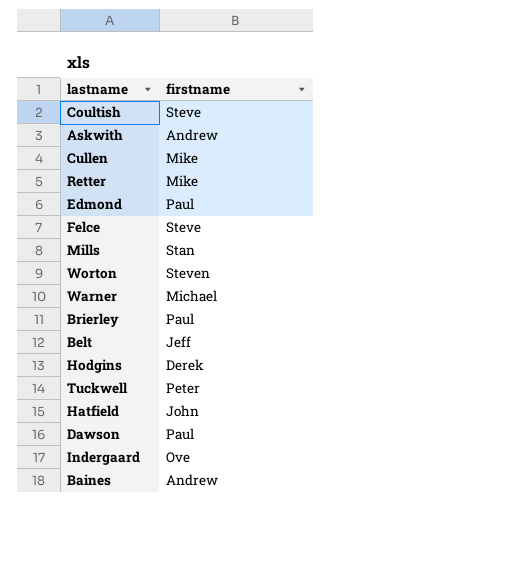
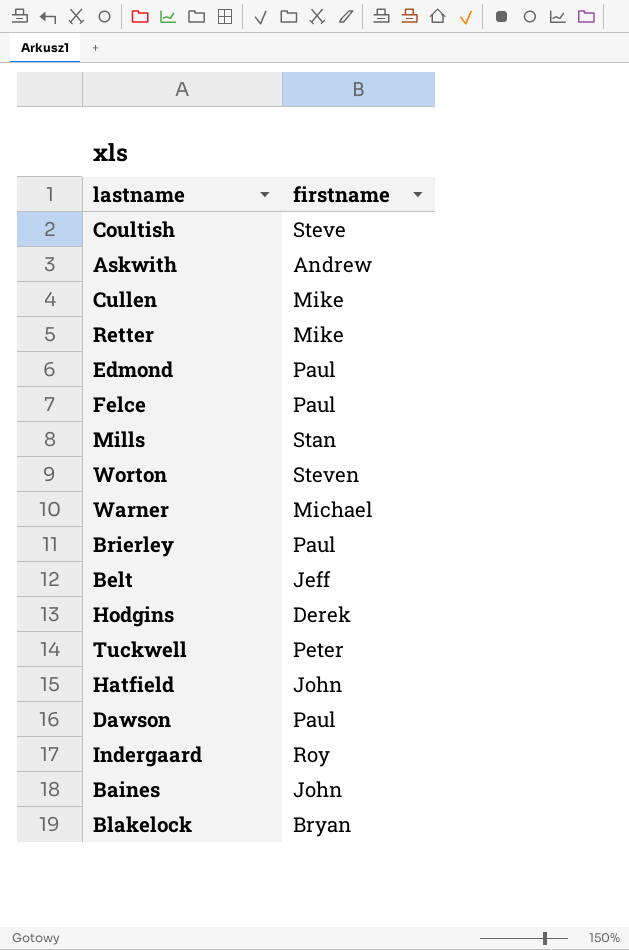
Felce | firstname: Steve -> Paul
Indergaard | firstname: Ove -> Roy
Baines | firstname: Andrew -> John
row Blakelock: none -> Bryan

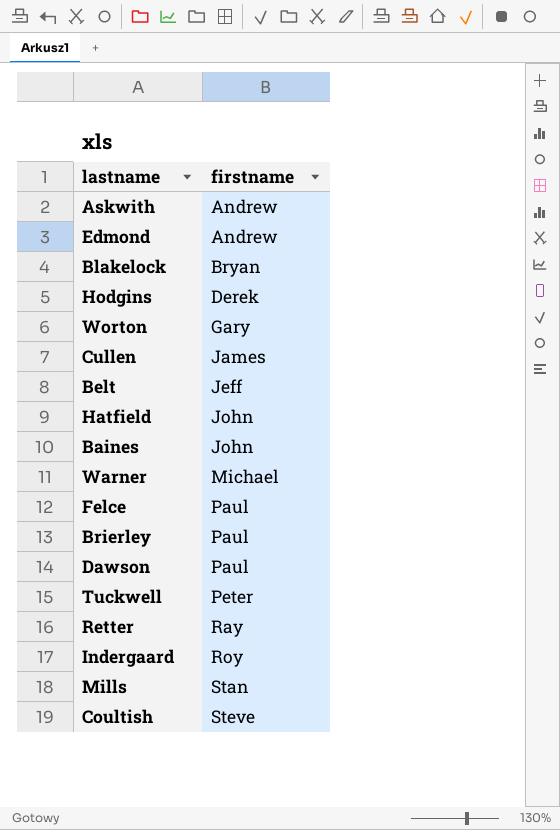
row order: none -> firstname ascending
Edmond | firstname: Paul -> Andrew
Worton | firstname: Steven -> Gary
Cullen | firstname: Mike -> James
Retter | firstname: Mike -> Ray

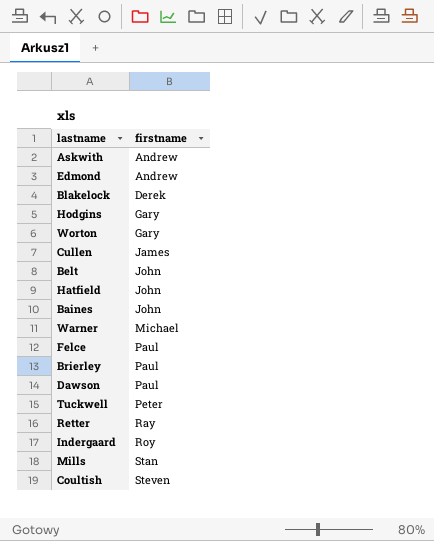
Blakelock | firstname: Bryan -> Derek
Hodgins | firstname: Derek -> Gary
Belt | firstname: Jeff -> John
Coultish | firstname: Steve -> Steven

